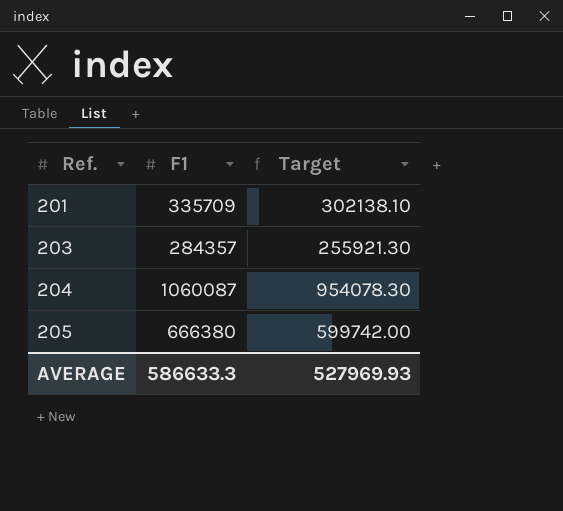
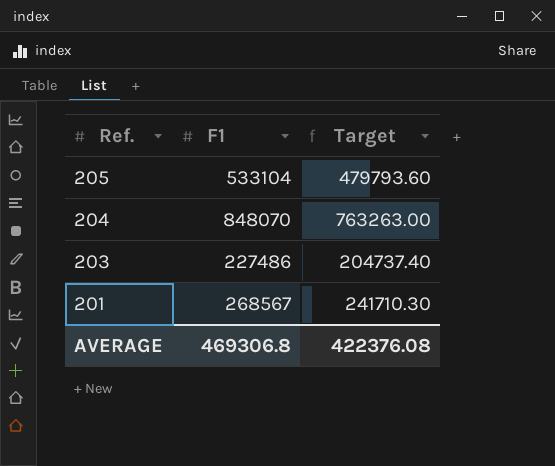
row order: Ref. ascending -> Ref. descending
205 | F1: 666380 -> 533104
205 | Target: 599742.00 -> 479793.60
204 | F1: 1060087 -> 848070
204 | Target: 954078.30 -> 763263.00
203 | F1: 284357 -> 227486
203 | Target: 255921.30 -> 204737.40
201 | F1: 335709 -> 268567
201 | Target: 302138.10 -> 241710.30
AVERAGE | F1: 586633.3 -> 469306.8
AVERAGE | Target: 527969.93 -> 422376.08

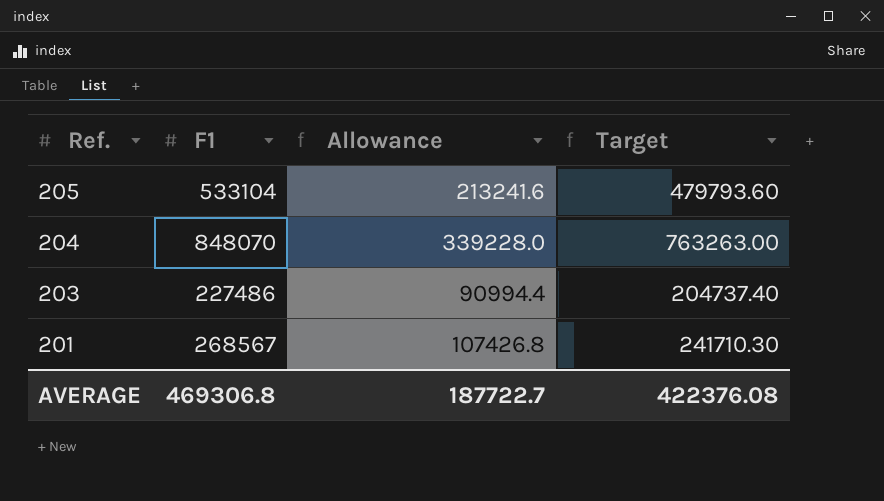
column Allowance | formula: none -> [F1] * 0.4

